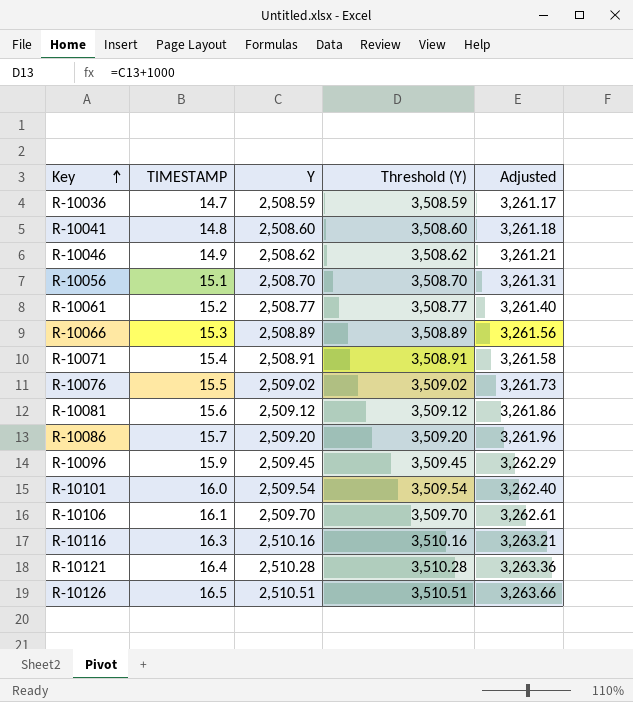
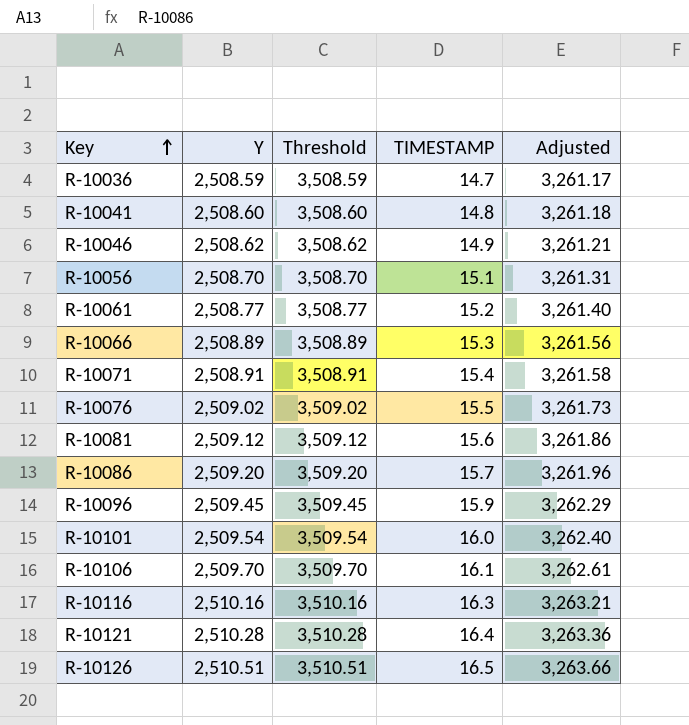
column name: Threshold (Y) -> Threshold
column TIMESTAMP | position: 2 -> 4

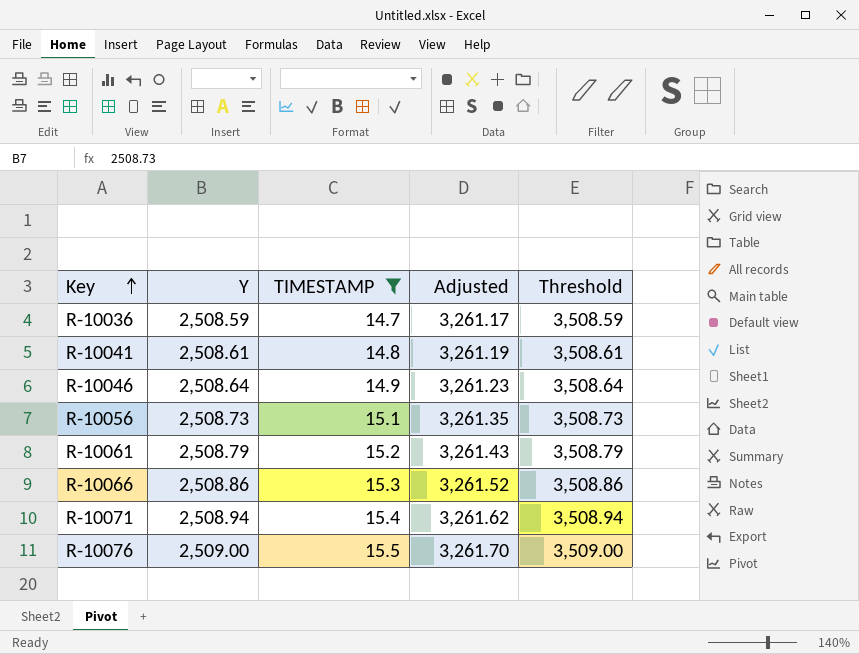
filter: none -> TIMESTAMP <= 15.5
column Threshold | position: 3 -> 5
R-10041 | Y: 2,508.60 -> 2,508.61
R-10041 | Adjusted: 3,261.18 -> 3,261.19
R-10041 | Threshold: 3,508.60 -> 3,508.61
R-10046 | Y: 2,508.62 -> 2,508.64
R-10046 | Adjusted: 3,261.21 -> 3,261.23
R-10046 | Threshold: 3,508.62 -> 3,508.64
R-10056 | Y: 2,508.70 -> 2,508.73
R-10056 | Adjusted: 3,261.31 -> 3,261.35
R-10056 | Threshold: 3,508.70 -> 3,508.73
R-10061 | Y: 2,508.77 -> 2,508.79
R-10061 | Adjusted: 3,261.40 -> 3,261.43
R-10061 | Threshold: 3,508.77 -> 3,508.79
R-10066 | Y: 2,508.89 -> 2,508.86
R-10066 | Adjusted: 3,261.56 -> 3,261.52
R-10066 | Threshold: 3,508.89 -> 3,508.86
R-10071 | Y: 2,508.91 -> 2,508.94
R-10071 | Adjusted: 3,261.58 -> 3,261.62
R-10071 | Threshold: 3,508.91 -> 3,508.94
R-10076 | Y: 2,509.02 -> 2,509.00
R-10076 | Adjusted: 3,261.73 -> 3,261.70
R-10076 | Threshold: 3,509.02 -> 3,509.00

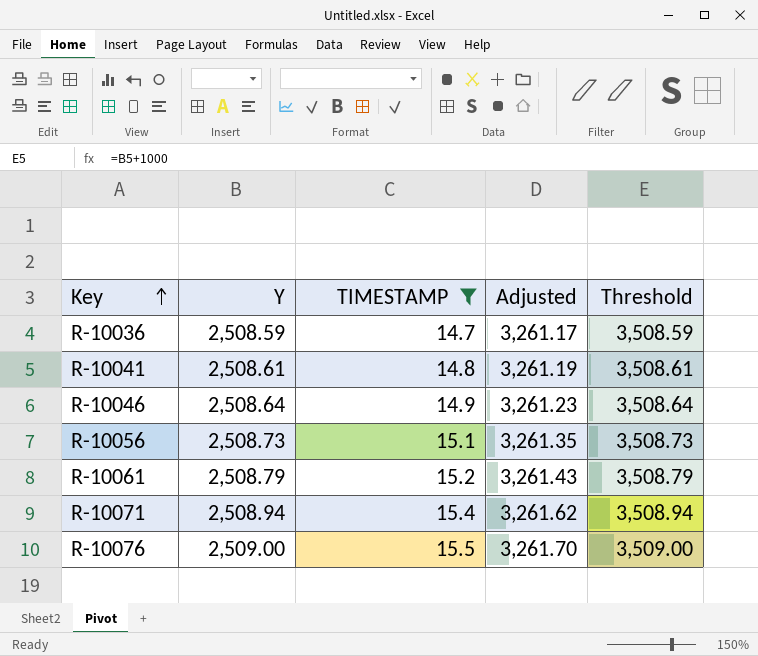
row R-10066: 2,508.86 | 15.3 | 3,261.52 | 3,508.86 -> none

